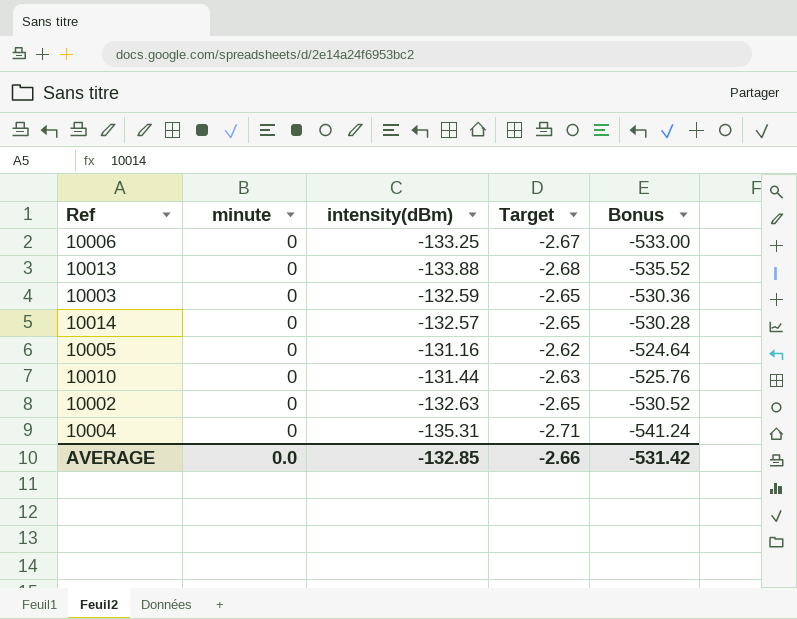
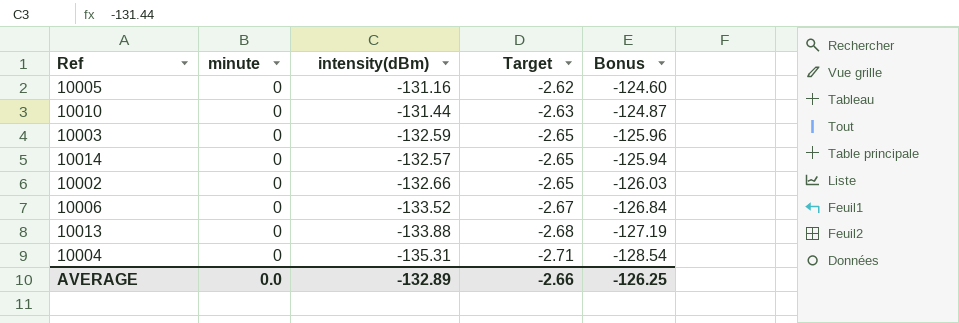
row order: none -> Target descending
column Bonus | formula: [intensity(dBm)] * 4 -> [intensity(dBm)] * 0.95
10002 | intensity(dBm): -132.63 -> -132.66
10006 | intensity(dBm): -133.25 -> -133.52
AVERAGE | intensity(dBm): -132.85 -> -132.89
AVERAGE | Bonus: -531.42 -> -126.25

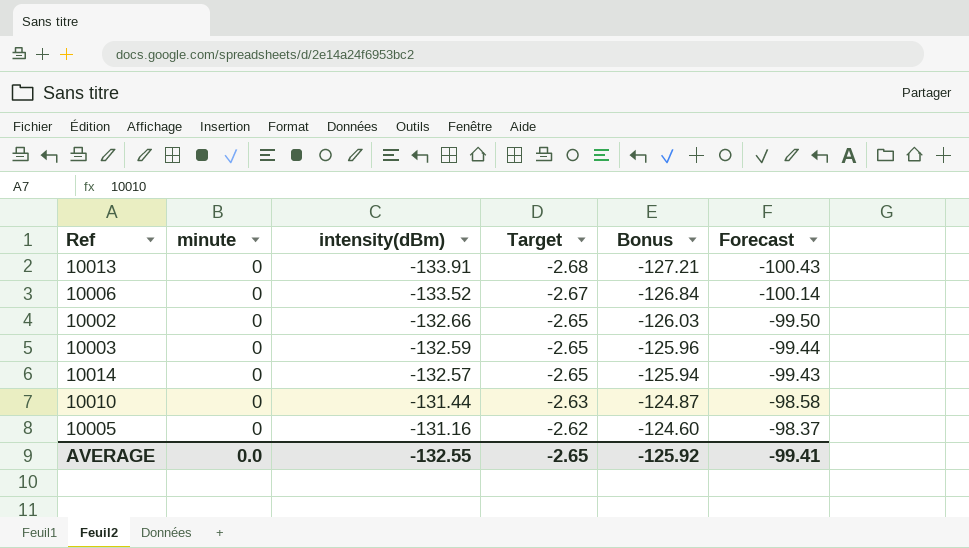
row order: Target descending -> intensity(dBm) ascending
column Forecast | formula: none -> [intensity(dBm)] * 0.75
row 10004: 0 | -135.31 | -2.71 | -128.54 -> none
10013 | intensity(dBm): -133.88 -> -133.91
10013 | Bonus: -127.19 -> -127.21
AVERAGE | intensity(dBm): -132.89 -> -132.55
AVERAGE | Target: -2.66 -> -2.65
AVERAGE | Bonus: -126.25 -> -125.92

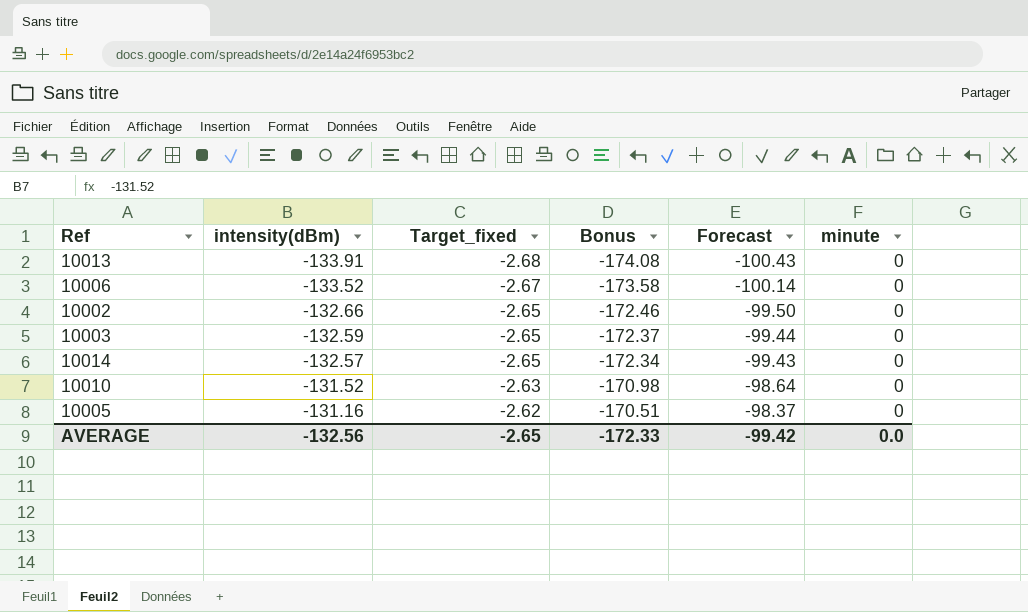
column name: Target -> Target_fixed
column Bonus | formula: [intensity(dBm)] * 0.95 -> [intensity(dBm)] * 1.3
column minute | position: 2 -> 6
10010 | intensity(dBm): -131.44 -> -131.52
10010 | Forecast: -98.58 -> -98.64
AVERAGE | intensity(dBm): -132.55 -> -132.56
AVERAGE | Bonus: -125.92 -> -172.33
AVERAGE | Forecast: -99.41 -> -99.42

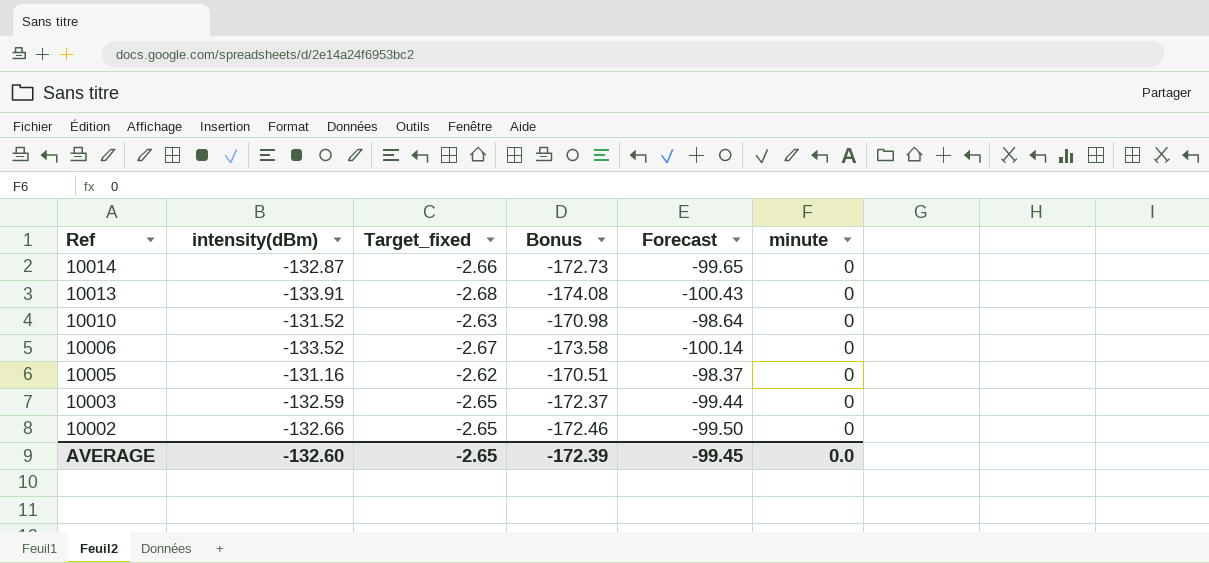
row order: intensity(dBm) ascending -> Ref descending
10014 | intensity(dBm): -132.57 -> -132.87
10014 | Target_fixed: -2.65 -> -2.66
10014 | Bonus: -172.34 -> -172.73
10014 | Forecast: -99.43 -> -99.65
AVERAGE | intensity(dBm): -132.56 -> -132.60
AVERAGE | Bonus: -172.33 -> -172.39
AVERAGE | Forecast: -99.42 -> -99.45

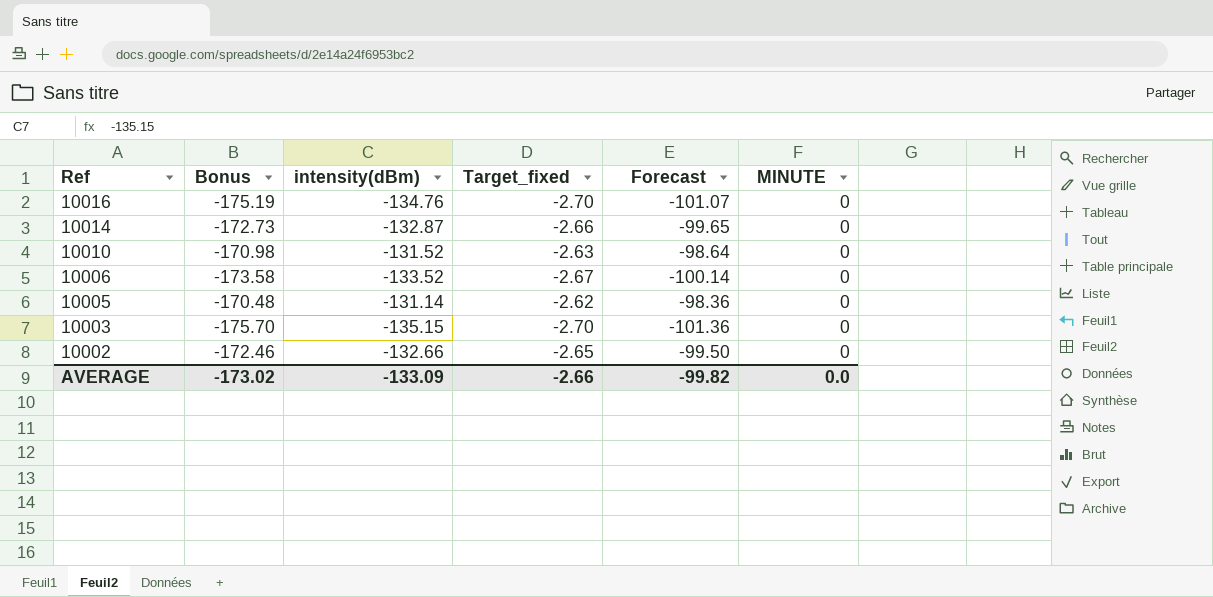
column Bonus | position: 4 -> 2
column name: minute -> MINUTE
row 10013: -133.91 | -2.68 | -174.08 | -100.43 | 0 -> none
row 10016: none -> -175.19 | -134.76 | -2.70 | -101.07 | 0
10005 | Bonus: -170.51 -> -170.48
10005 | intensity(dBm): -131.16 -> -131.14
10005 | Forecast: -98.37 -> -98.36
10003 | Bonus: -172.37 -> -175.70
10003 | intensity(dBm): -132.59 -> -135.15
10003 | Target_fixed: -2.65 -> -2.70
10003 | Forecast: -99.44 -> -101.36
AVERAGE | Bonus: -172.39 -> -173.02
AVERAGE | intensity(dBm): -132.60 -> -133.09
AVERAGE | Target_fixed: -2.65 -> -2.66
AVERAGE | Forecast: -99.45 -> -99.82

